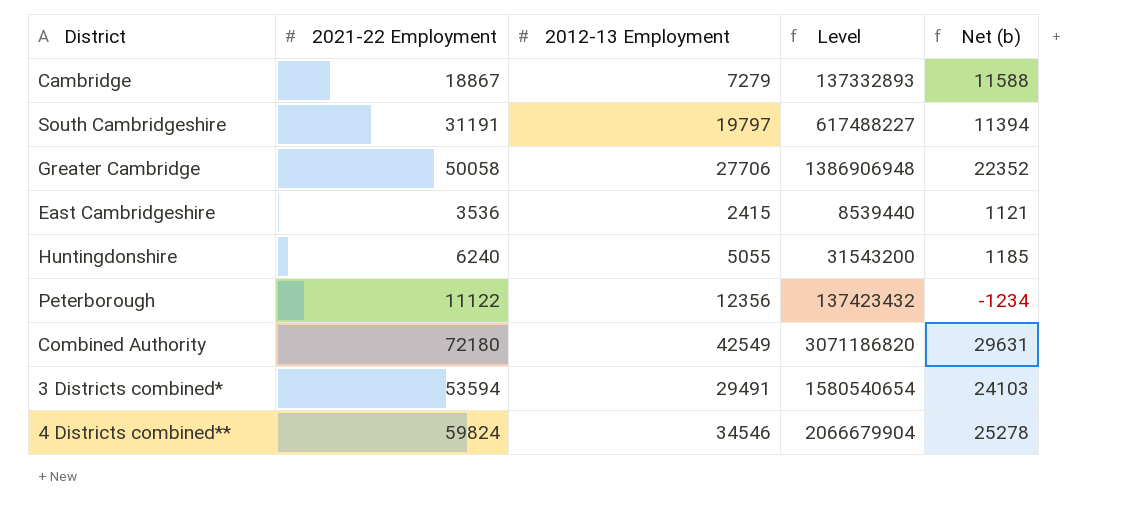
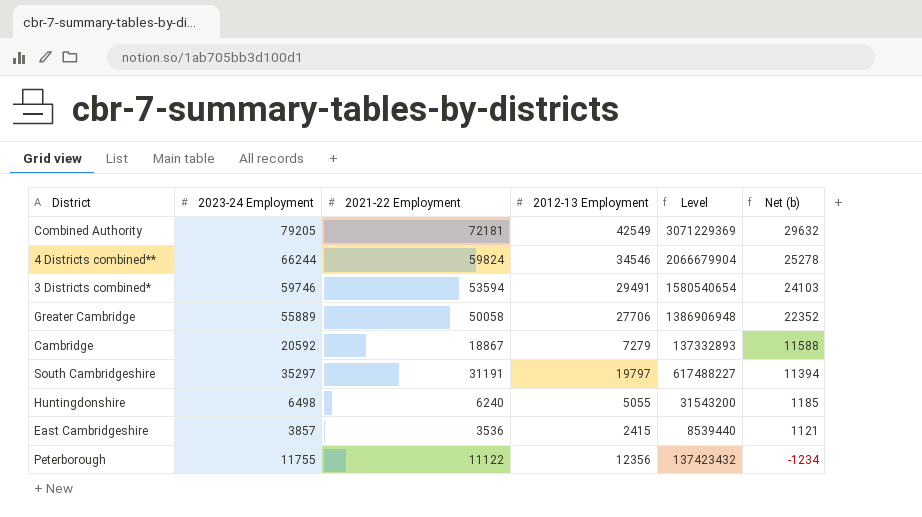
row order: none -> Net (b) descending
column 2023-24 Employment | position: none -> 2
Combined Authority | 2021-22 Employment: 72180 -> 72181
Combined Authority | Level: 3071186820 -> 3071229369
Combined Authority | Net (b): 29631 -> 29632

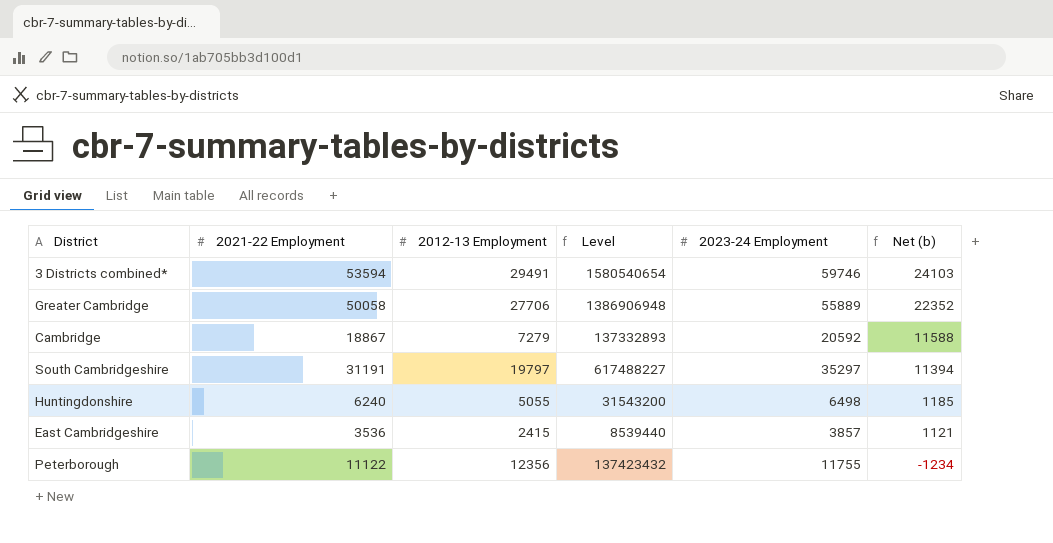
column 2023-24 Employment | position: 2 -> 5
row Combined Authority: 79205 | 72181 | 42549 | 3071229369 | 29632 -> none
row 4 Districts combined**: 66244 | 59824 | 34546 | 2066679904 | 25278 -> none

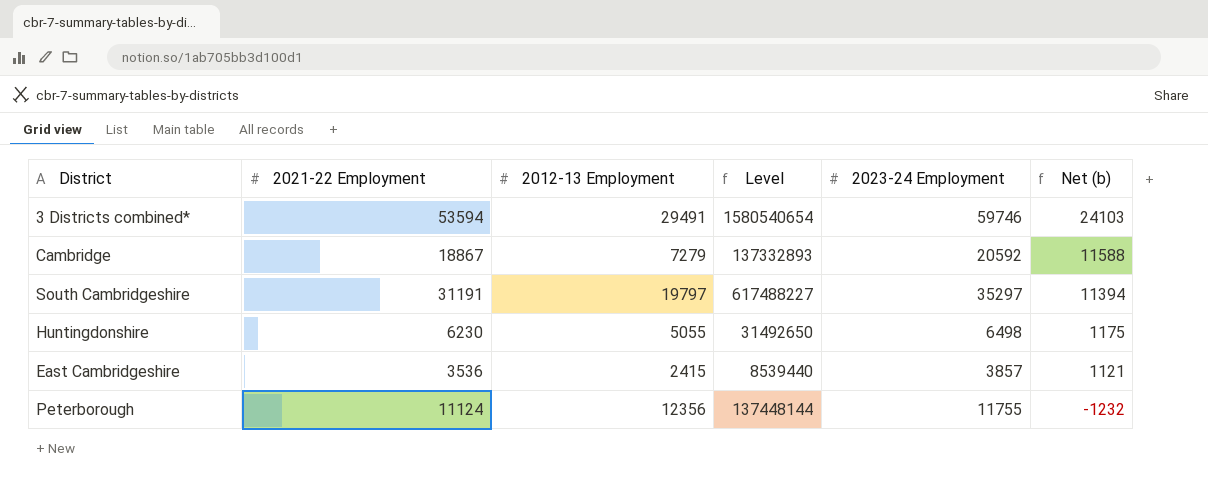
row Greater Cambridge: 50058 | 27706 | 1386906948 | 55889 | 22352 -> none
Huntingdonshire | 2021-22 Employment: 6240 -> 6230
Huntingdonshire | Level: 31543200 -> 31492650
Huntingdonshire | Net (b): 1185 -> 1175
Peterborough | 2021-22 Employment: 11122 -> 11124
Peterborough | Level: 137423432 -> 137448144
Peterborough | Net (b): -1234 -> -1232

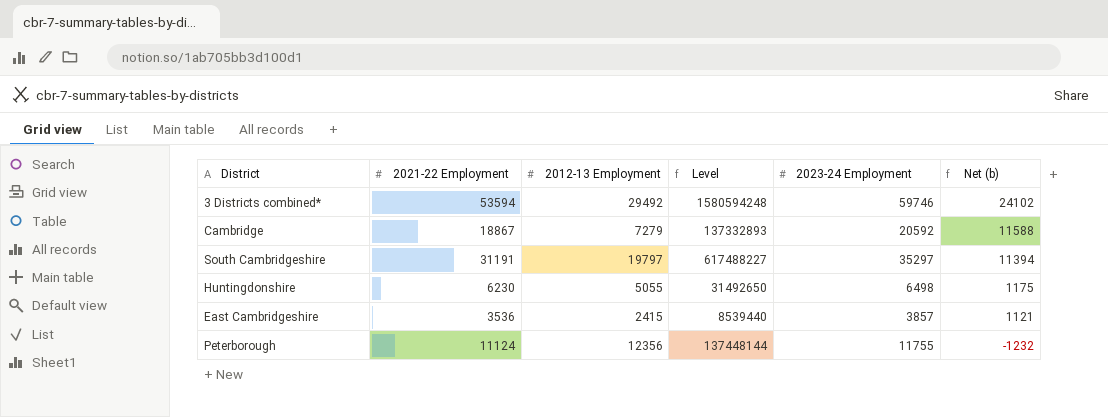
3 Districts combined* | 2012-13 Employment: 29491 -> 29492
3 Districts combined* | Level: 1580540654 -> 1580594248
3 Districts combined* | Net (b): 24103 -> 24102

